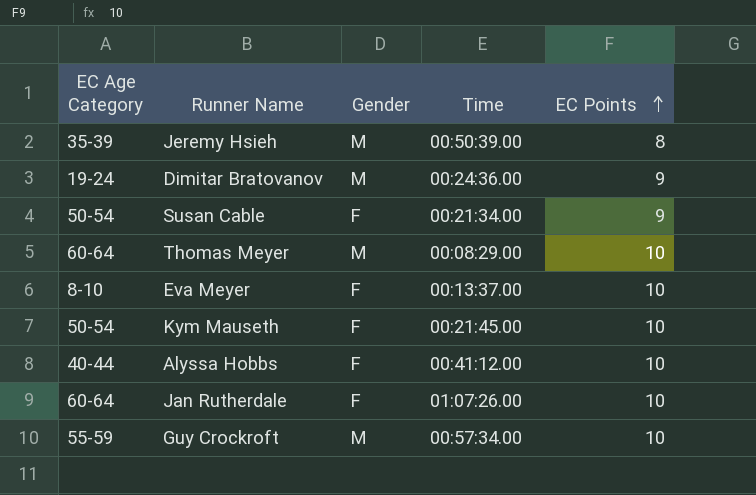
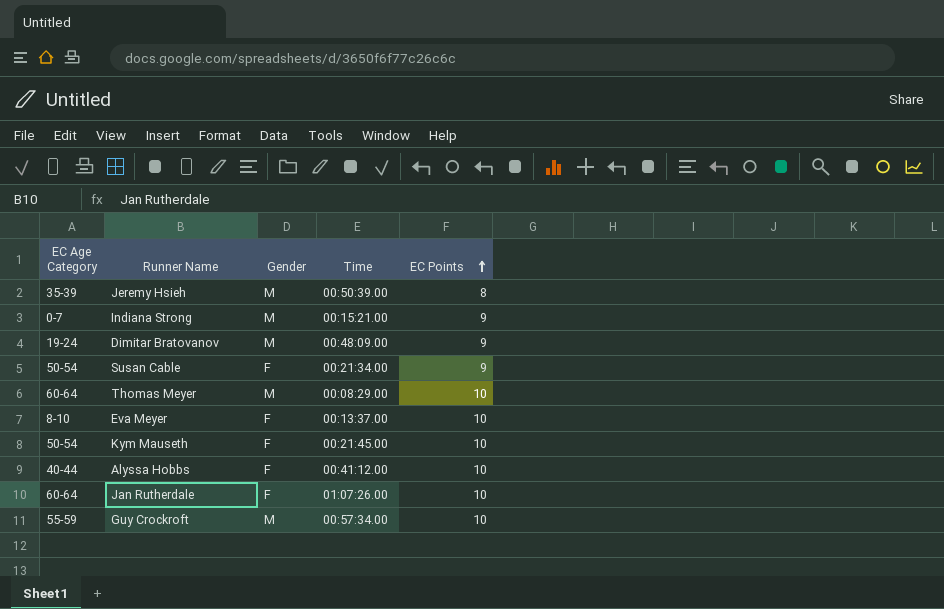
row Indiana Strong: none -> 0-7 | M | 00:15:21.00 | 9
Dimitar Bratovanov | Time: 00:24:36.00 -> 00:48:09.00

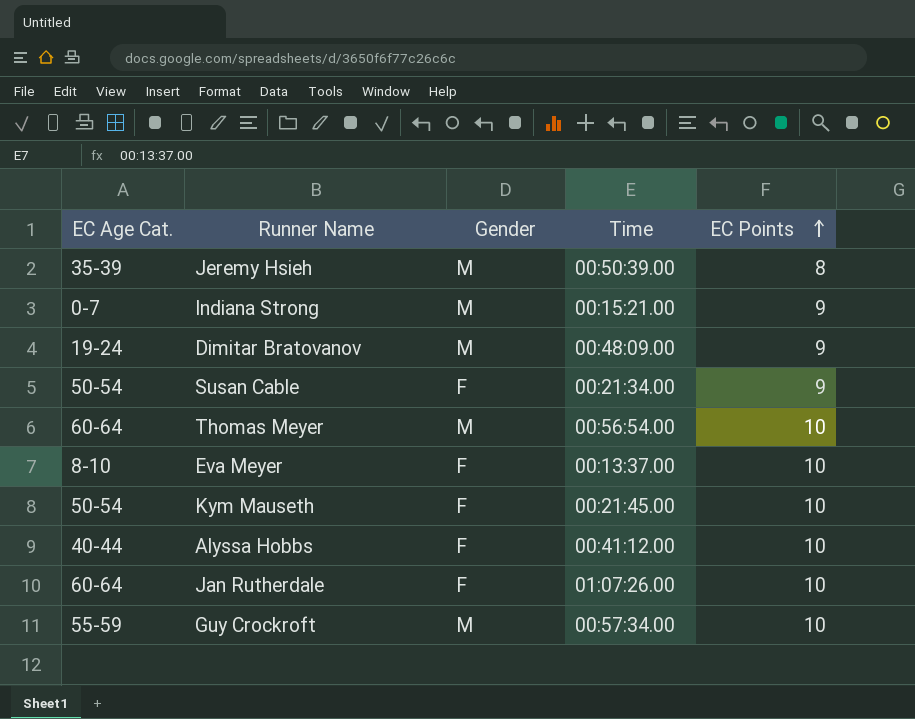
column name: EC Age Category -> EC Age Cat.
Thomas Meyer | Time: 00:08:29.00 -> 00:56:54.00

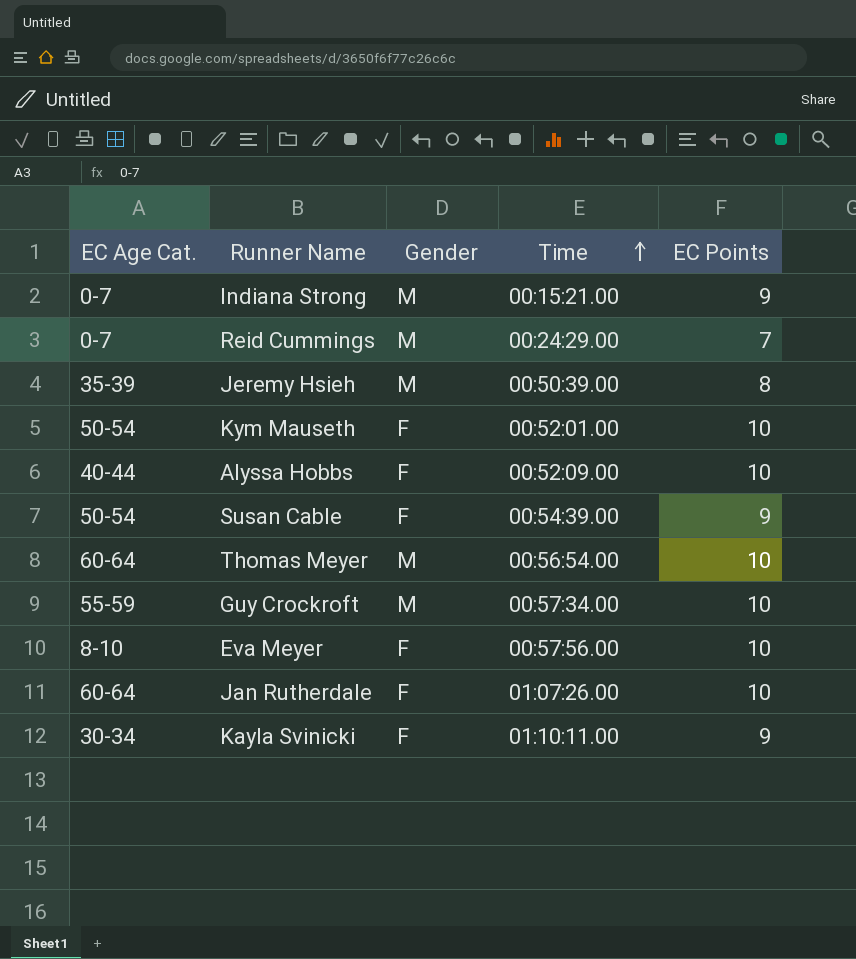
row order: EC Points ascending -> Time ascending
row Dimitar Bratovanov: 19-24 | M | 00:48:09.00 | 9 -> none
row Reid Cummings: none -> 0-7 | M | 00:24:29.00 | 7
Kym Mauseth | Time: 00:21:45.00 -> 00:52:01.00
Alyssa Hobbs | Time: 00:41:12.00 -> 00:52:09.00
Susan Cable | Time: 00:21:34.00 -> 00:54:39.00
Eva Meyer | Time: 00:13:37.00 -> 00:57:56.00
row Kayla Svinicki: none -> 30-34 | F | 01:10:11.00 | 9

